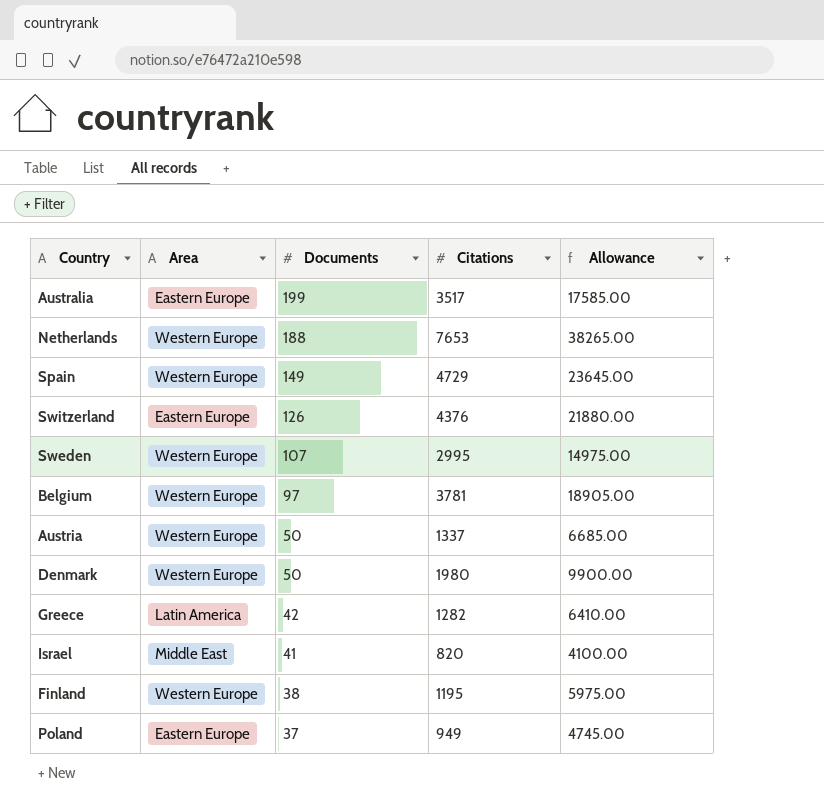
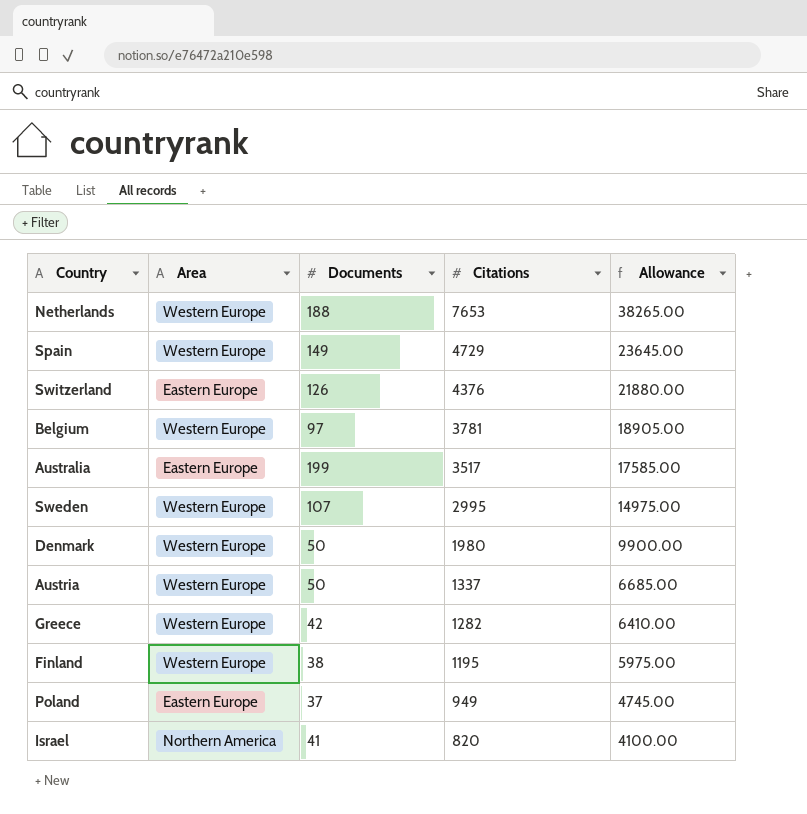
row order: Documents descending -> Citations descending
Greece | Area: Latin America -> Western Europe
Israel | Area: Middle East -> Northern America

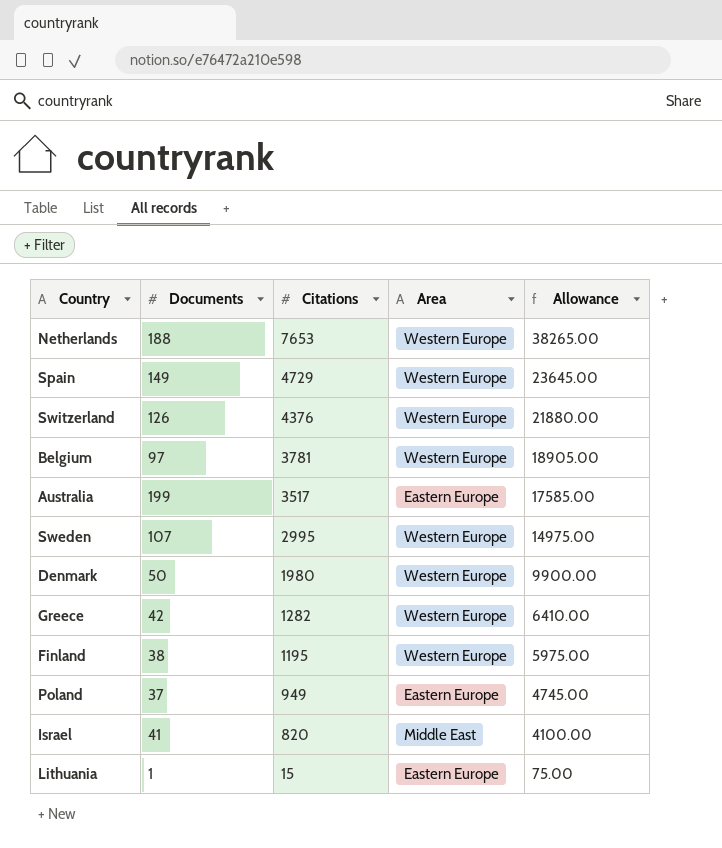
column Area | position: 2 -> 4
row Austria: Western Europe | 50 | 1337 | 6685.00 -> none
Switzerland | Area: Eastern Europe -> Western Europe
Israel | Area: Northern America -> Middle East
row Lithuania: none -> 1 | 15 | Eastern Europe | 75.00

